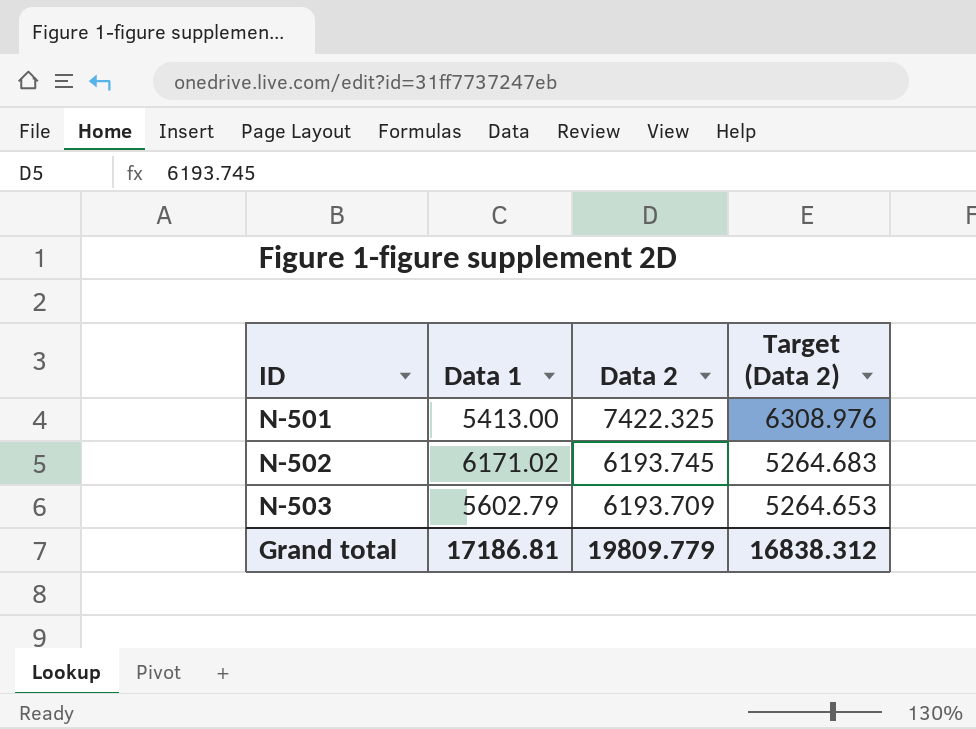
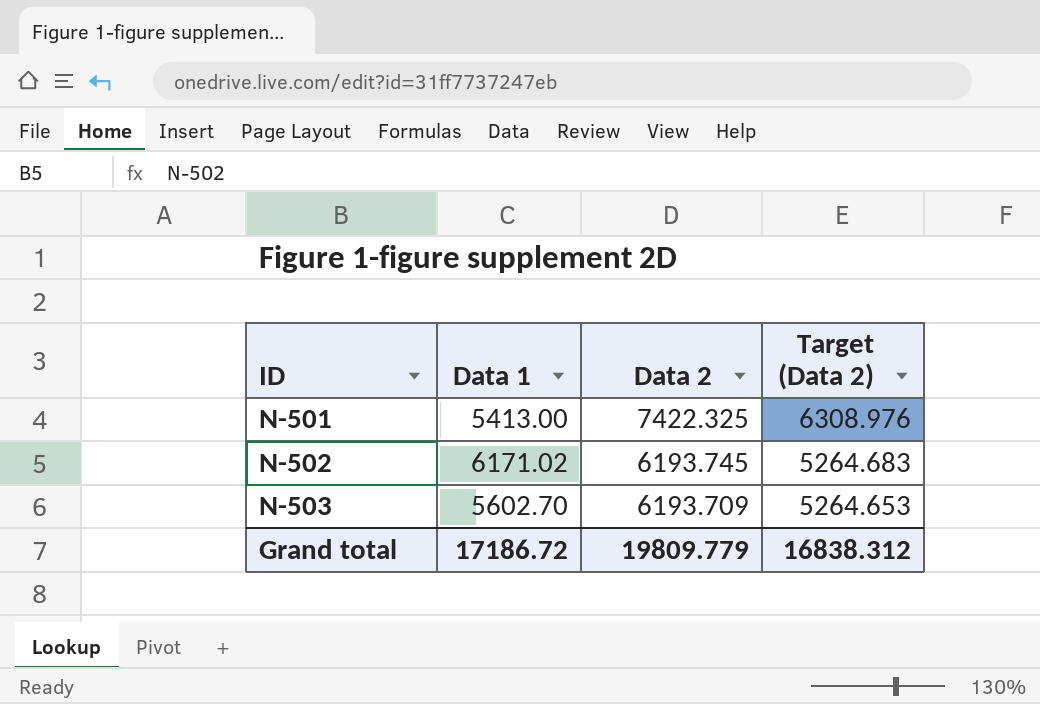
N-503 | Data 1: 5602.79 -> 5602.70
Grand total | Data 1: 17186.81 -> 17186.72

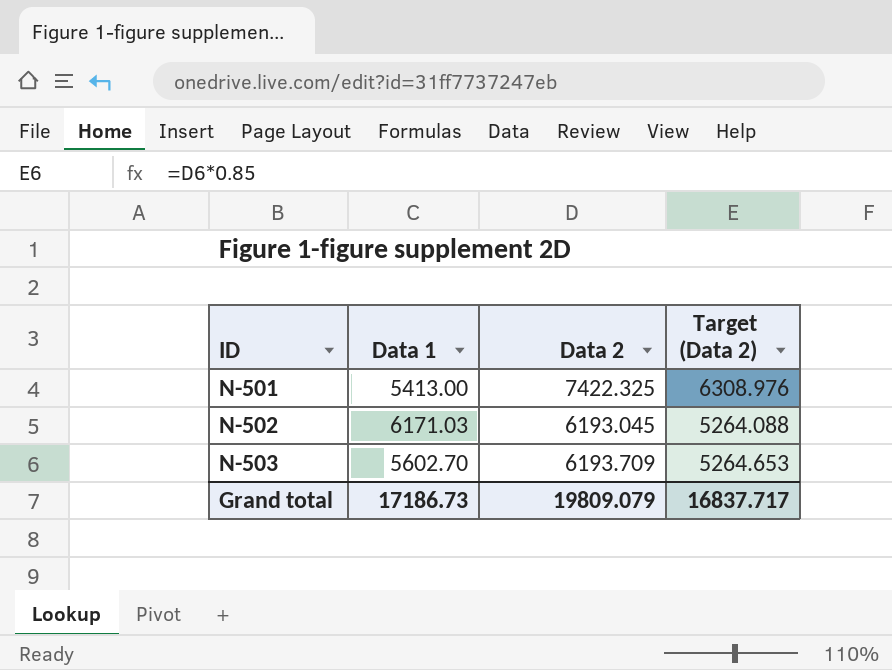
N-502 | Data 1: 6171.02 -> 6171.03
N-502 | Data 2: 6193.745 -> 6193.045
N-502 | Target (Data 2): 5264.683 -> 5264.088
Grand total | Data 1: 17186.72 -> 17186.73
Grand total | Data 2: 19809.779 -> 19809.079
Grand total | Target (Data 2): 16838.312 -> 16837.717

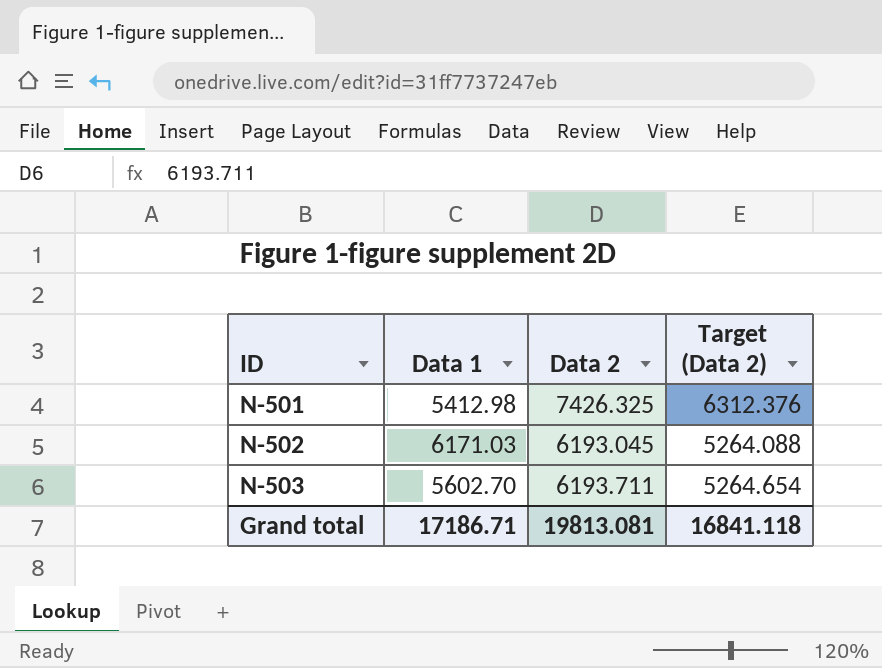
N-501 | Data 1: 5413.00 -> 5412.98
N-501 | Data 2: 7422.325 -> 7426.325
N-501 | Target (Data 2): 6308.976 -> 6312.376
N-503 | Data 2: 6193.709 -> 6193.711
N-503 | Target (Data 2): 5264.653 -> 5264.654
Grand total | Data 1: 17186.73 -> 17186.71
Grand total | Data 2: 19809.079 -> 19813.081
Grand total | Target (Data 2): 16837.717 -> 16841.118

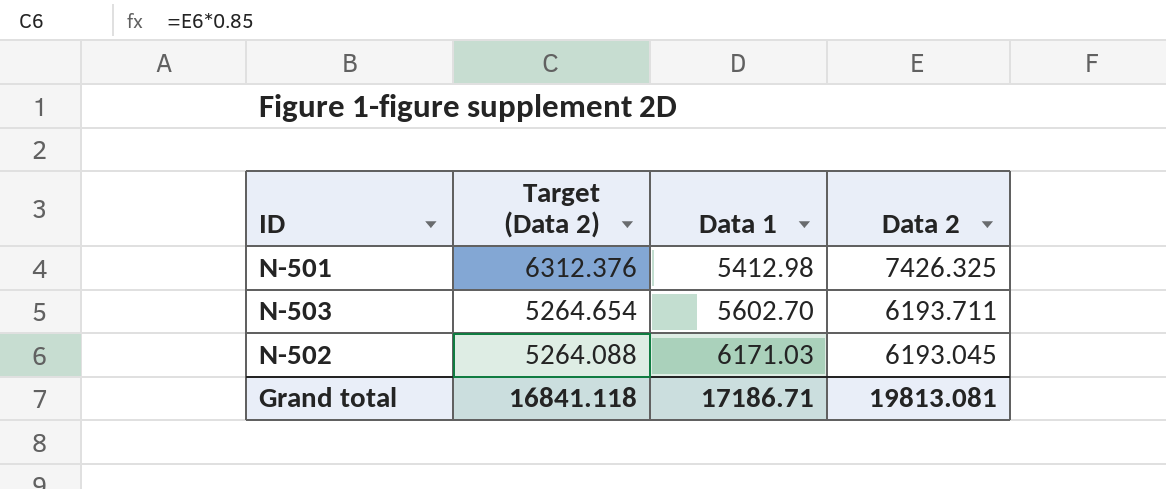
row order: ID ascending -> Target (Data 2) descending
column Target (Data 2) | position: 4 -> 2

